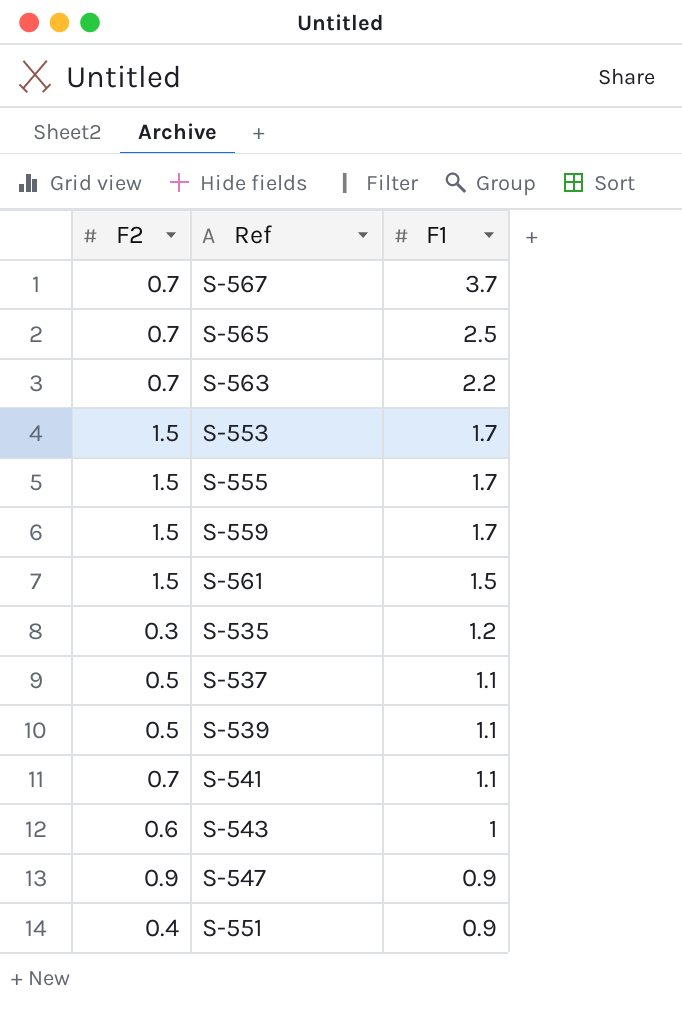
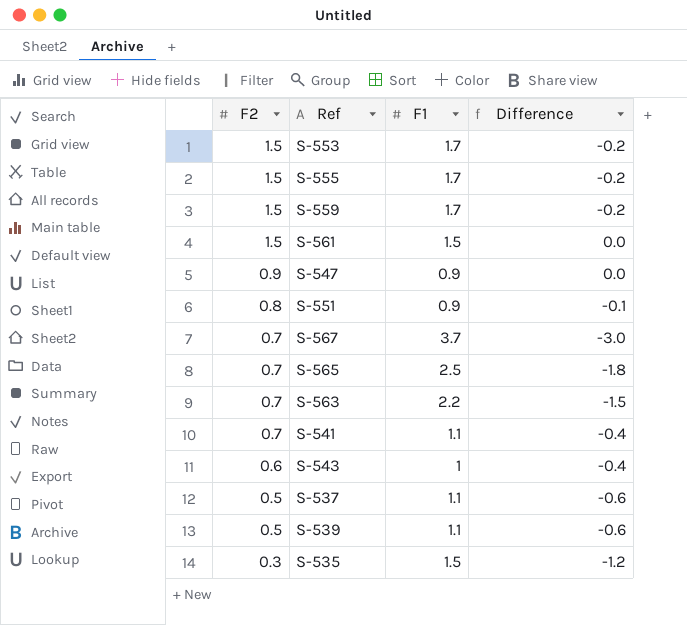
row order: F1 descending -> F2 descending
column Difference | formula: none -> [F2] - [F1]
S-551 | F2: 0.4 -> 0.8
S-535 | F1: 1.2 -> 1.5

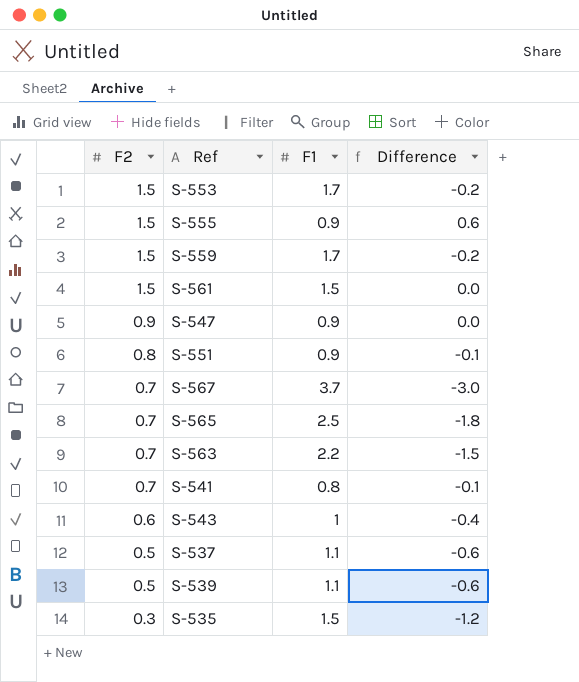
S-555 | F1: 1.7 -> 0.9
S-555 | Difference: -0.2 -> 0.6
S-541 | F1: 1.1 -> 0.8
S-541 | Difference: -0.4 -> -0.1

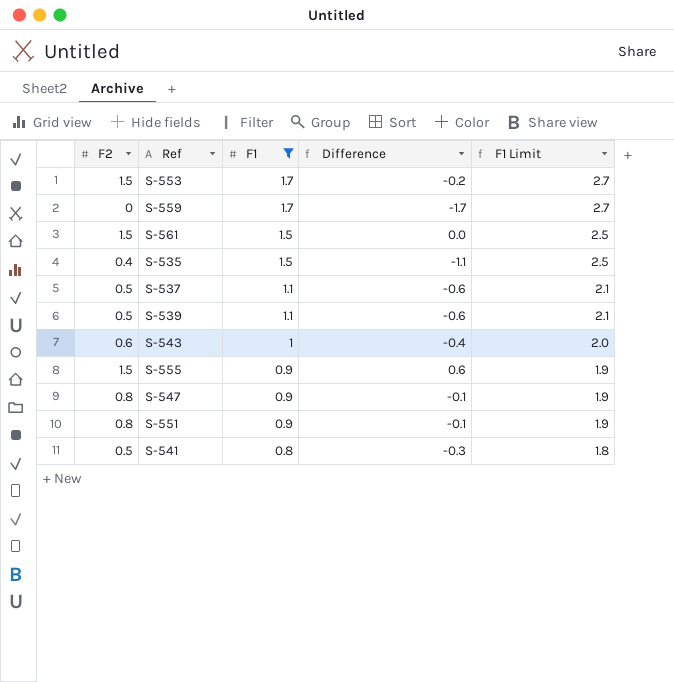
filter: none -> F1 <= 1.7
row order: F2 descending -> F1 descending
column F1 Limit | formula: none -> [F1] + 1
S-559 | F2: 1.5 -> 0
S-559 | Difference: -0.2 -> -1.7
S-535 | F2: 0.3 -> 0.4
S-535 | Difference: -1.2 -> -1.1
S-547 | F2: 0.9 -> 0.8
S-547 | Difference: 0.0 -> -0.1
S-541 | F2: 0.7 -> 0.5
S-541 | Difference: -0.1 -> -0.3

